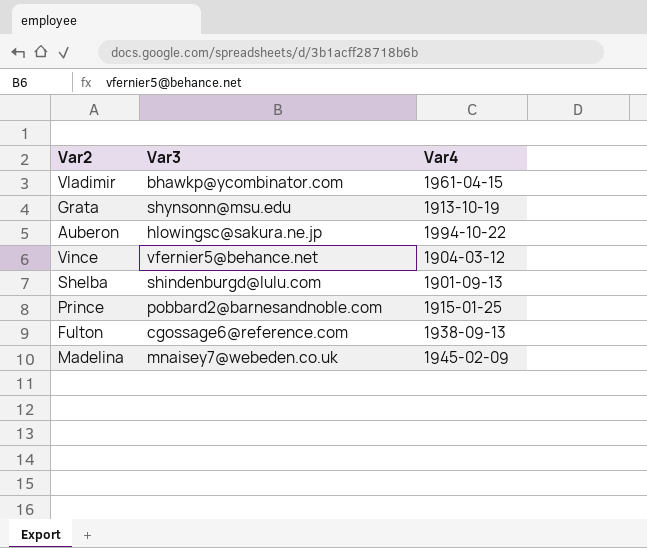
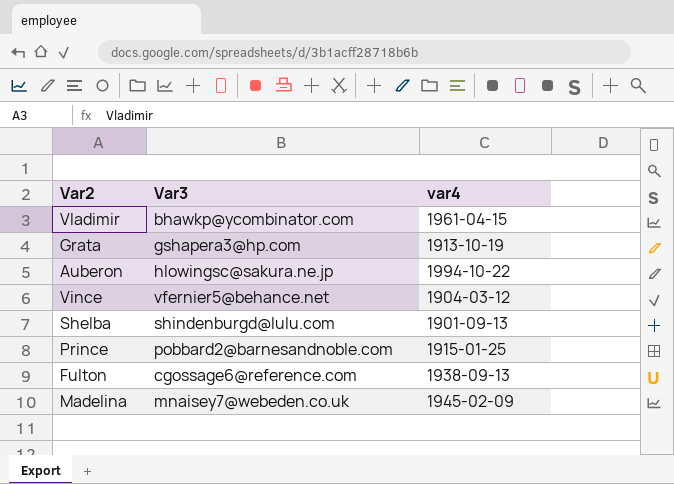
column name: Var4 -> var4
Grata | Var3: shynsonn@msu.edu -> gshapera3@hp.com

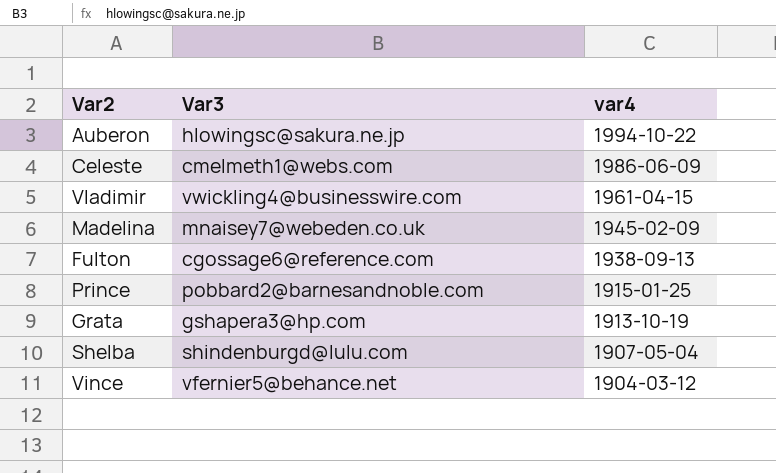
row order: none -> var4 descending
row Celeste: none -> cmelmeth1@webs.com | 1986-06-09
Vladimir | Var3: bhawkp@ycombinator.com -> vwickling4@businesswire.com
Shelba | var4: 1901-09-13 -> 1907-05-04

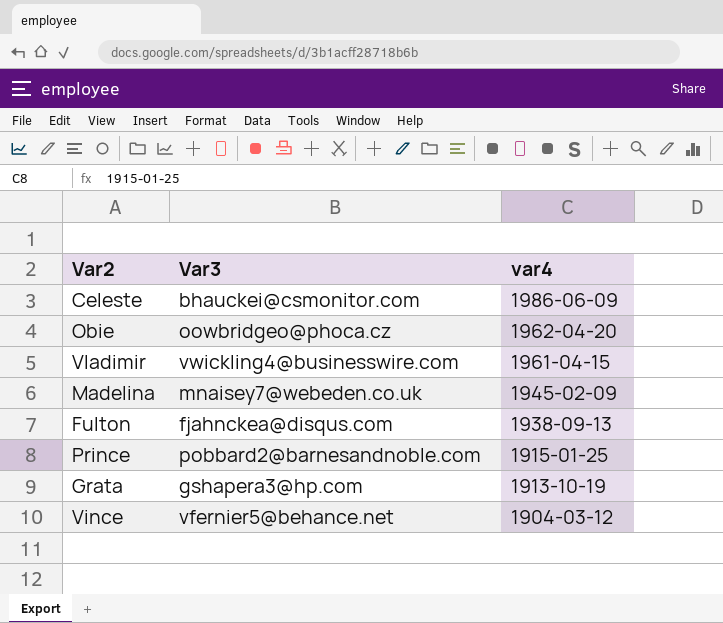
row Auberon: hlowingsc@sakura.ne.jp | 1994-10-22 -> none
row Shelba: shindenburgd@lulu.com | 1907-05-04 -> none
Celeste | Var3: cmelmeth1@webs.com -> bhauckei@csmonitor.com
row Obie: none -> oowbridgeo@phoca.cz | 1962-04-20
Fulton | Var3: cgossage6@reference.com -> fjahnckea@disqus.com

